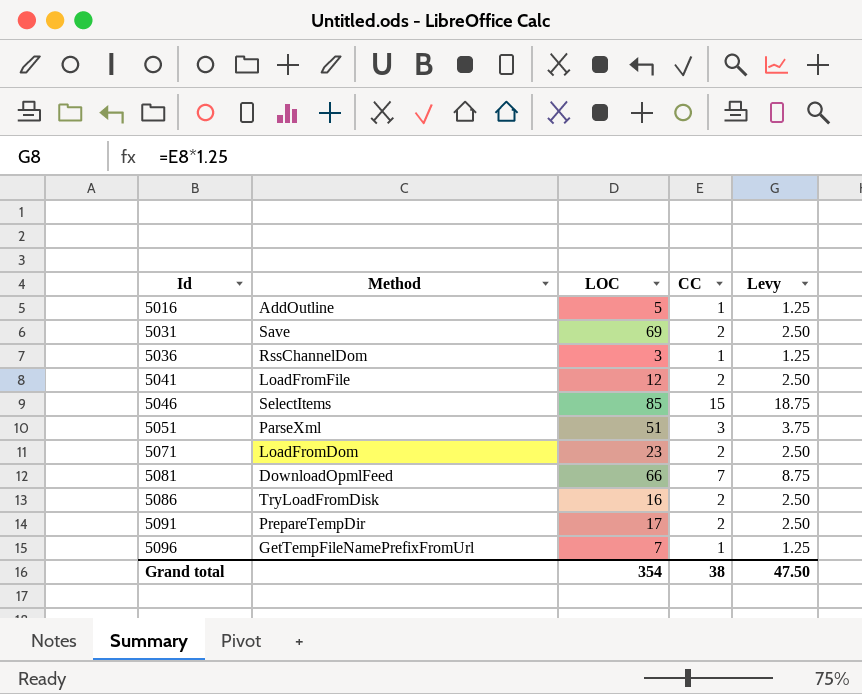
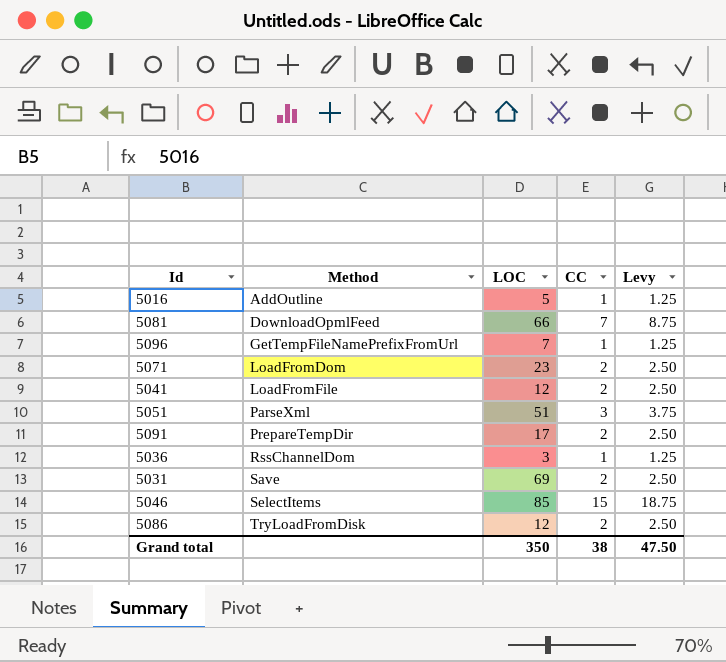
row order: Id ascending -> Method ascending
5086 | LOC: 16 -> 12
Grand total | LOC: 354 -> 350

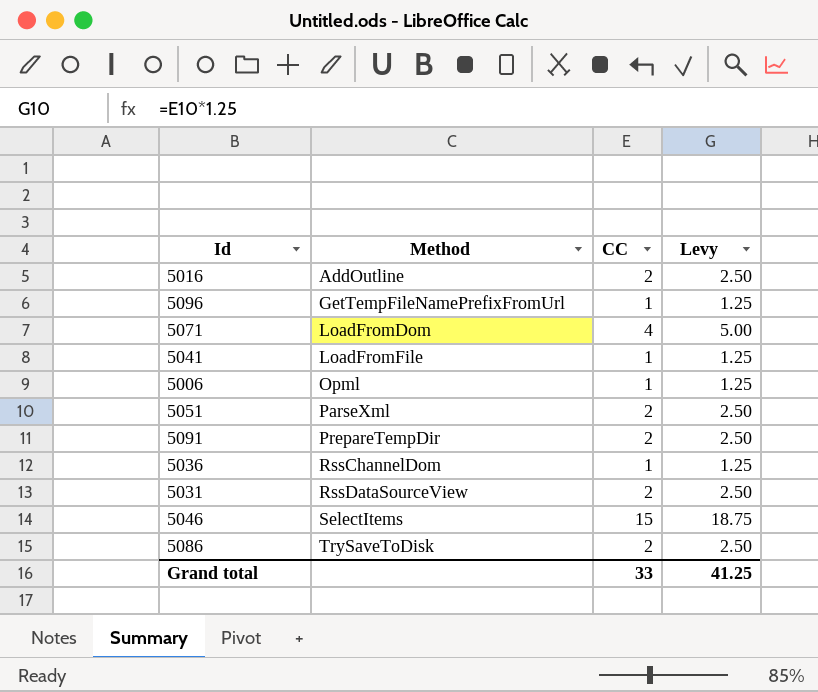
column LOC | position: 3 -> none
row 5081: DownloadOpmlFeed | 66 | 7 | 8.75 -> none
5016 | CC: 1 -> 2
5016 | Levy: 1.25 -> 2.50
5071 | CC: 2 -> 4
5071 | Levy: 2.50 -> 5.00
5041 | CC: 2 -> 1
5041 | Levy: 2.50 -> 1.25
row 5006: none -> Opml | 1 | 1.25
5051 | CC: 3 -> 2
5051 | Levy: 3.75 -> 2.50
5031 | Method: Save -> RssDataSourceView
5086 | Method: TryLoadFromDisk -> TrySaveToDisk
Grand total | CC: 38 -> 33
Grand total | Levy: 47.50 -> 41.25

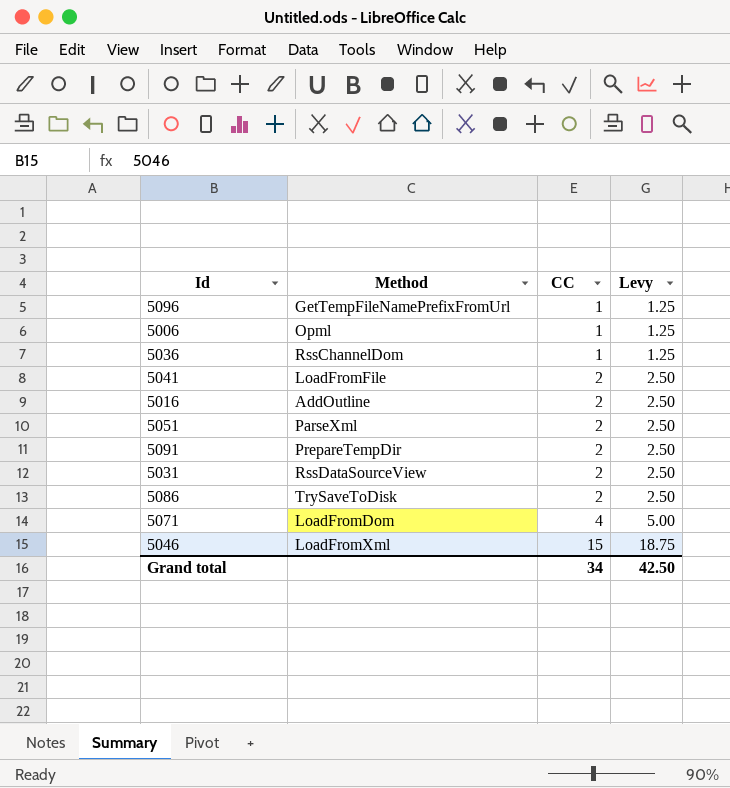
row order: Method ascending -> CC ascending
5041 | CC: 1 -> 2
5041 | Levy: 1.25 -> 2.50
5046 | Method: SelectItems -> LoadFromXml
Grand total | CC: 33 -> 34
Grand total | Levy: 41.25 -> 42.50

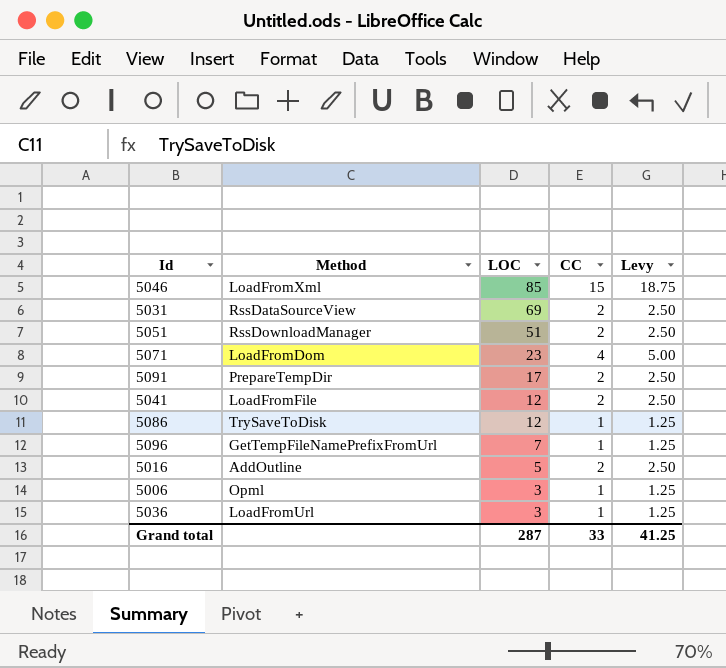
row order: CC ascending -> LOC descending
column LOC | position: none -> 3
5051 | Method: ParseXml -> RssDownloadManager
5086 | CC: 2 -> 1
5086 | Levy: 2.50 -> 1.25
5036 | Method: RssChannelDom -> LoadFromUrl
Grand total | CC: 34 -> 33
Grand total | Levy: 42.50 -> 41.25

